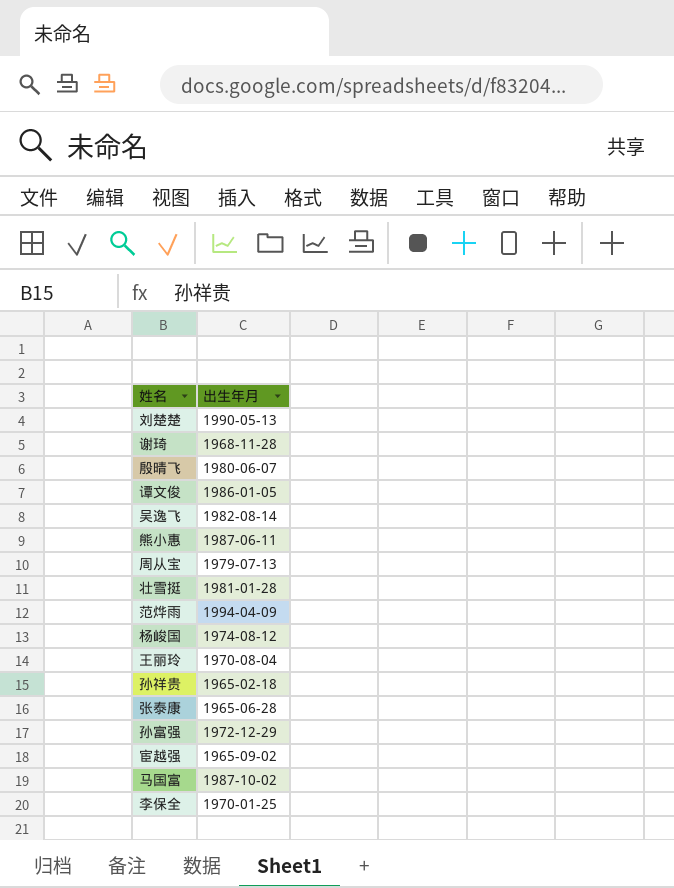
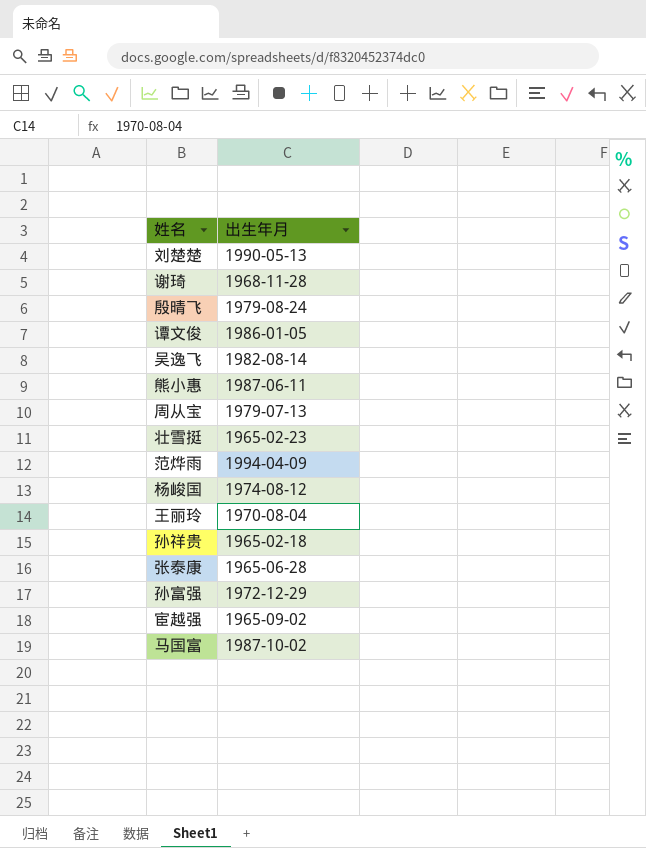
row 李保全: 1970-01-25 -> none
殷晴飞 | 出生年月: 1980-06-07 -> 1979-08-24
壮雪挺 | 出生年月: 1981-01-28 -> 1965-02-23

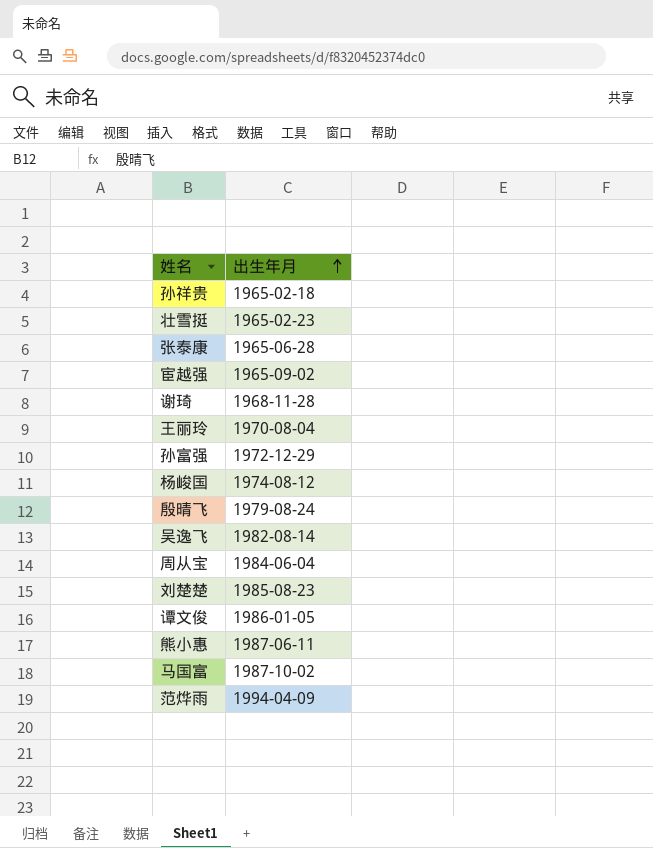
row order: none -> 出生年月 ascending
周从宝 | 出生年月: 1979-07-13 -> 1984-06-04
刘楚楚 | 出生年月: 1990-05-13 -> 1985-08-23

